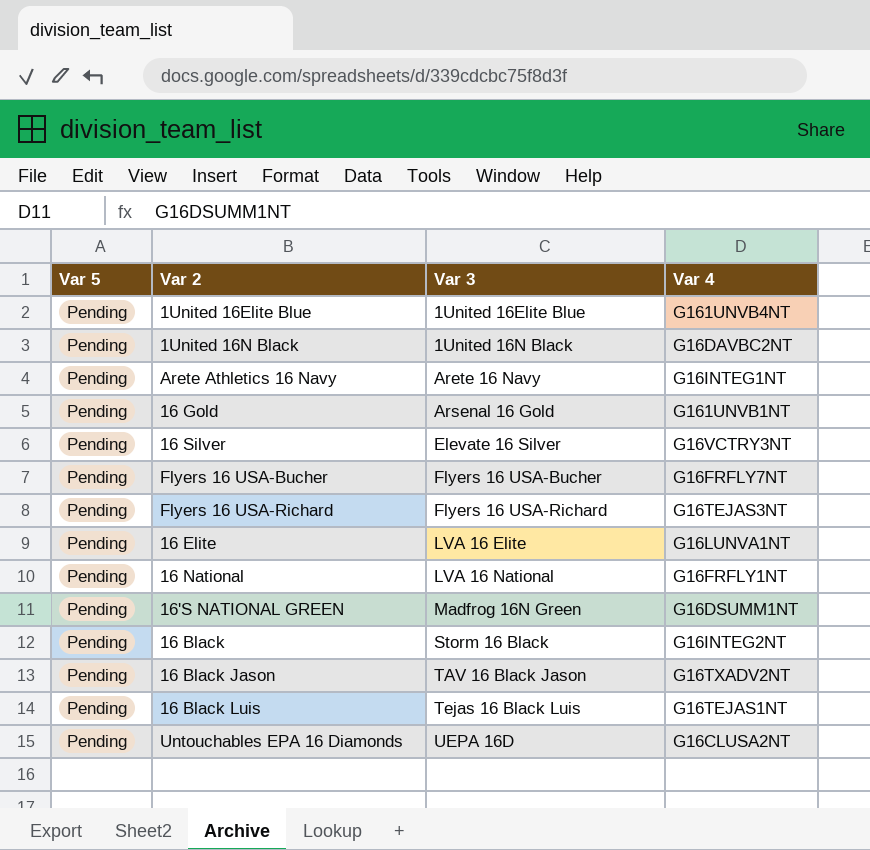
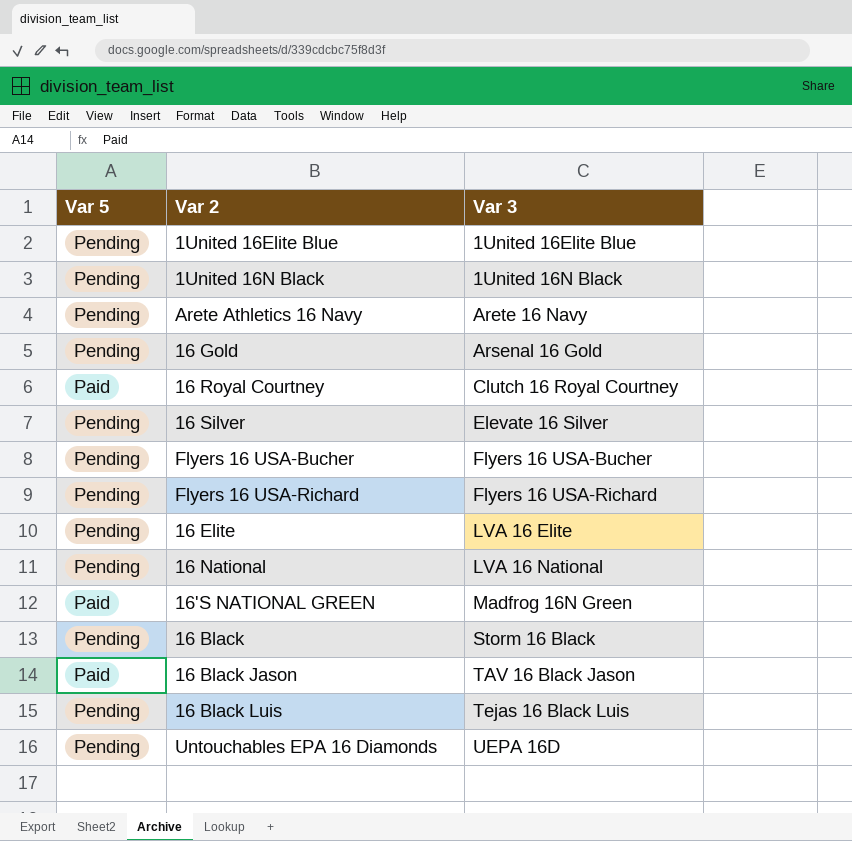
column Var 4 | position: 4 -> none
row 16 Royal Courtney: none -> Paid | Clutch 16 Royal Courtney
16'S NATIONAL GREEN | Var 5: Pending -> Paid
16 Black Jason | Var 5: Pending -> Paid

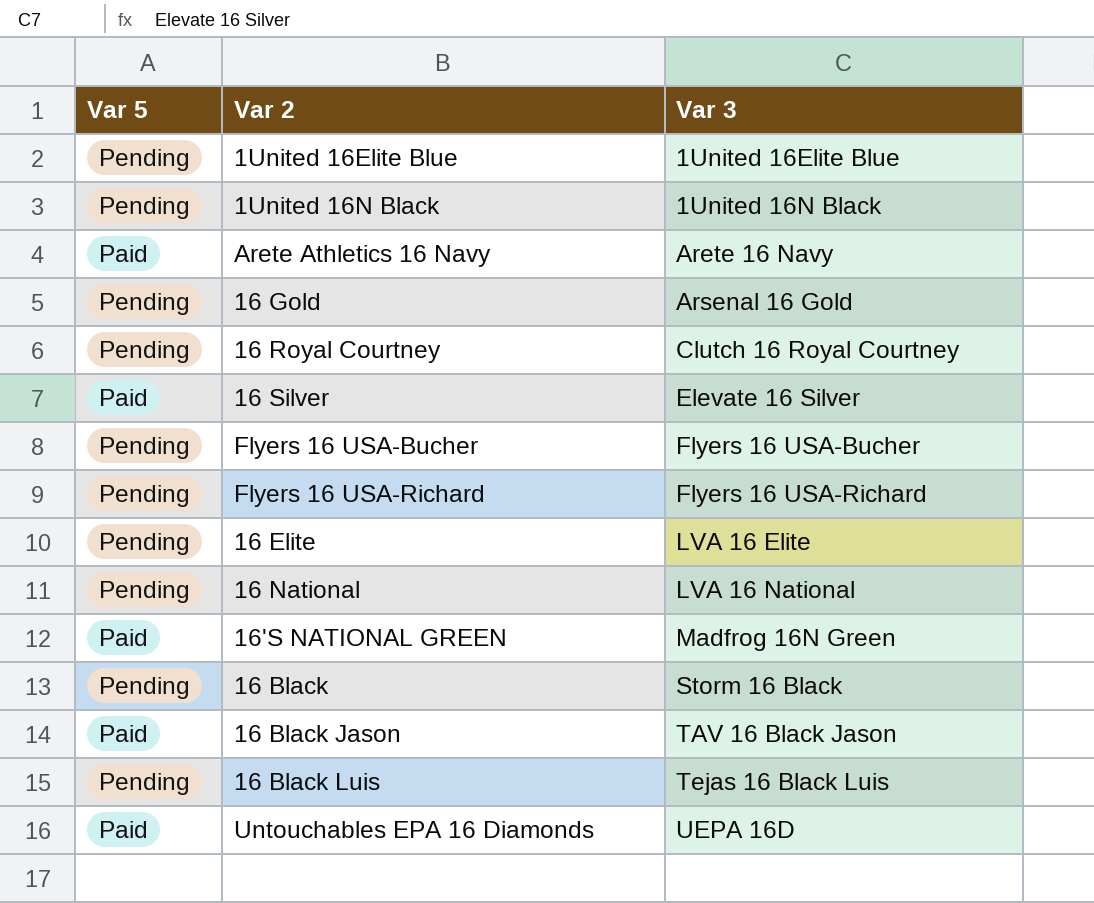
Arete Athletics 16 Navy | Var 5: Pending -> Paid
16 Royal Courtney | Var 5: Paid -> Pending
16 Silver | Var 5: Pending -> Paid
Untouchables EPA 16 Diamonds | Var 5: Pending -> Paid

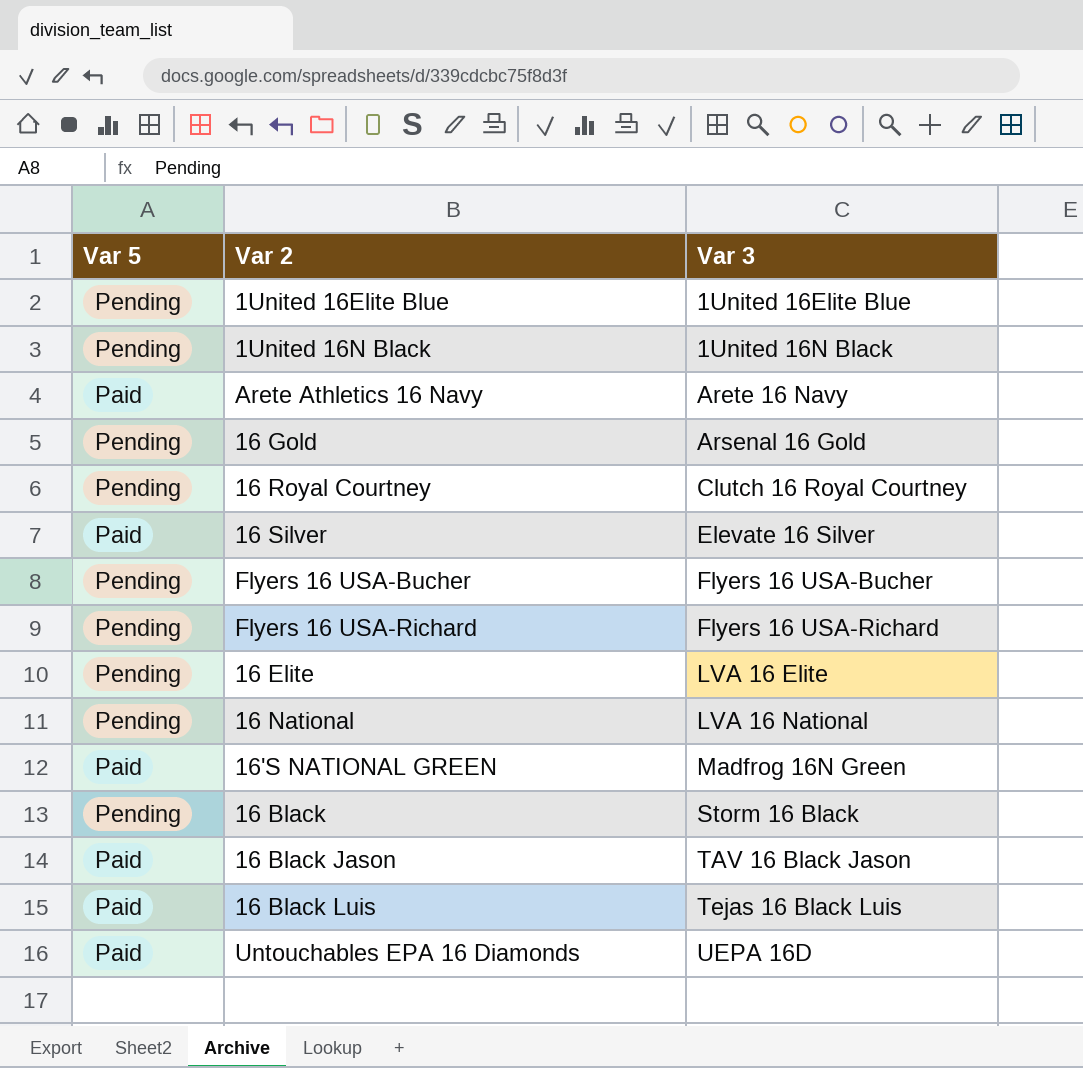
16 Black Luis | Var 5: Pending -> Paid

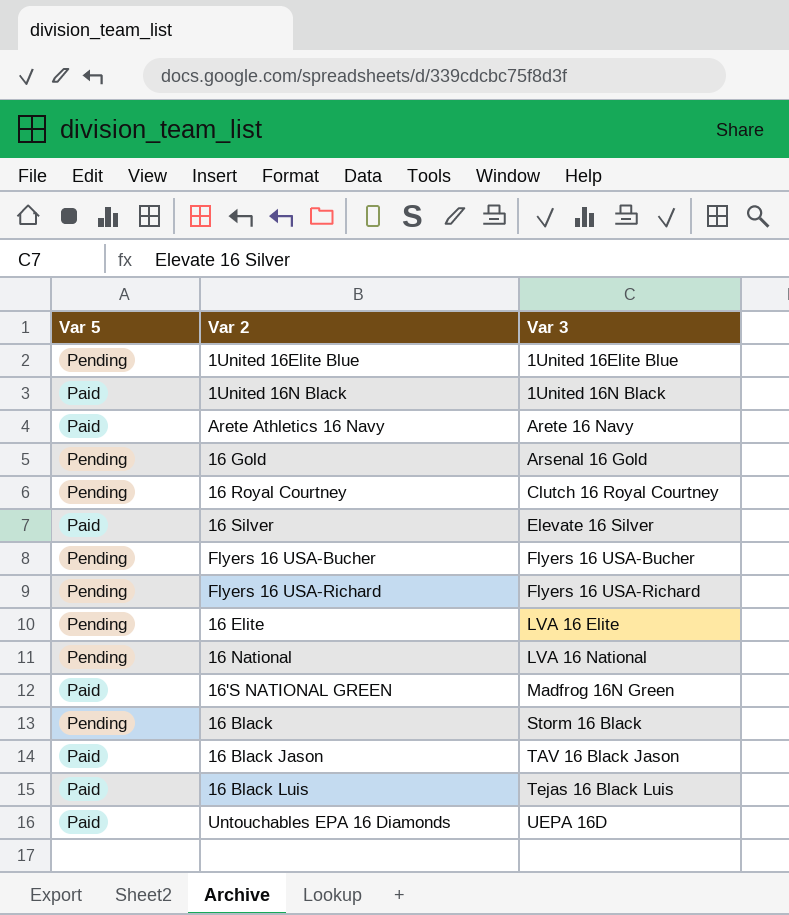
1United 16N Black | Var 5: Pending -> Paid

